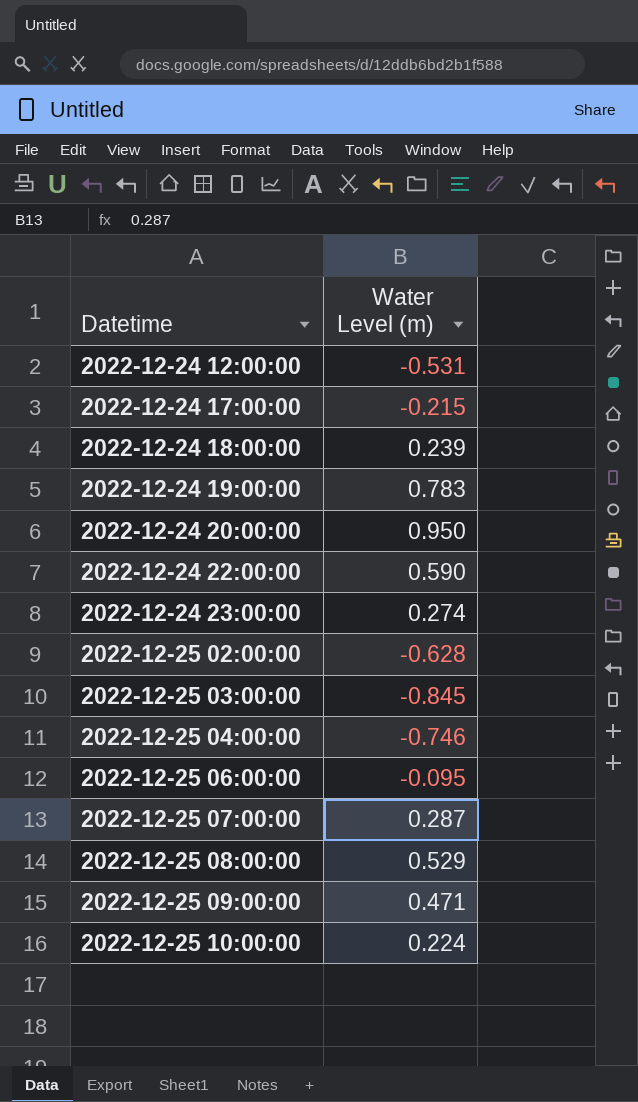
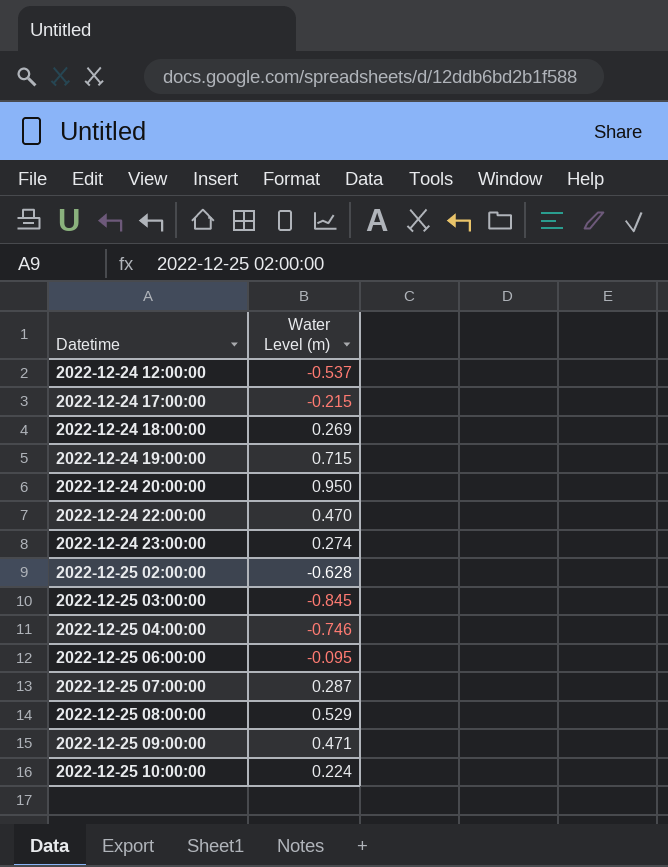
2022-12-24 12:00:00 | Water Level (m): -0.531 -> -0.537
2022-12-24 18:00:00 | Water Level (m): 0.239 -> 0.269
2022-12-24 19:00:00 | Water Level (m): 0.783 -> 0.715
2022-12-24 22:00:00 | Water Level (m): 0.590 -> 0.470

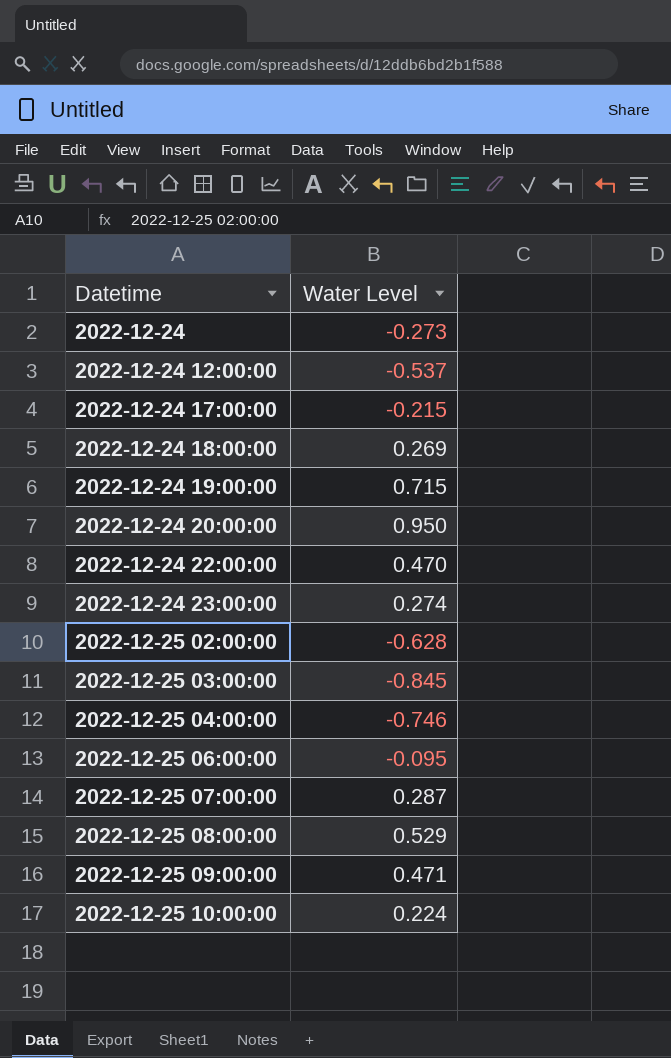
column name: Water Level (m) -> Water Level
row 2022-12-24: none -> -0.273

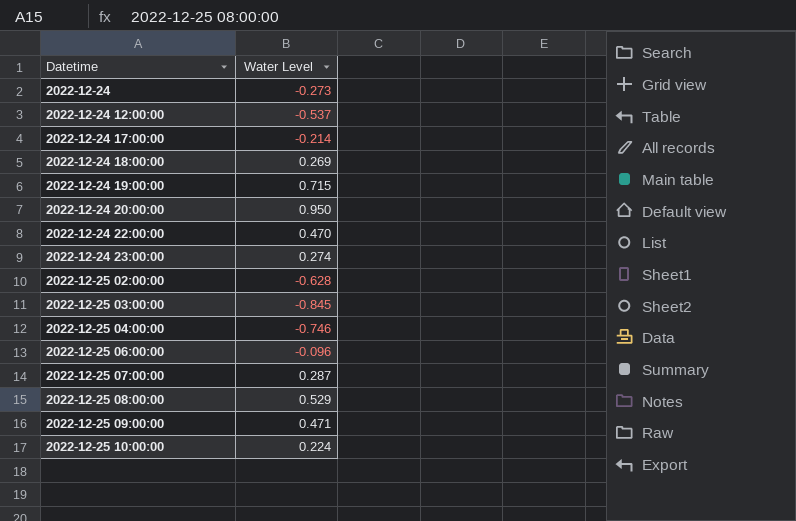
2022-12-24 17:00:00 | Water Level: -0.215 -> -0.214
2022-12-25 06:00:00 | Water Level: -0.095 -> -0.096

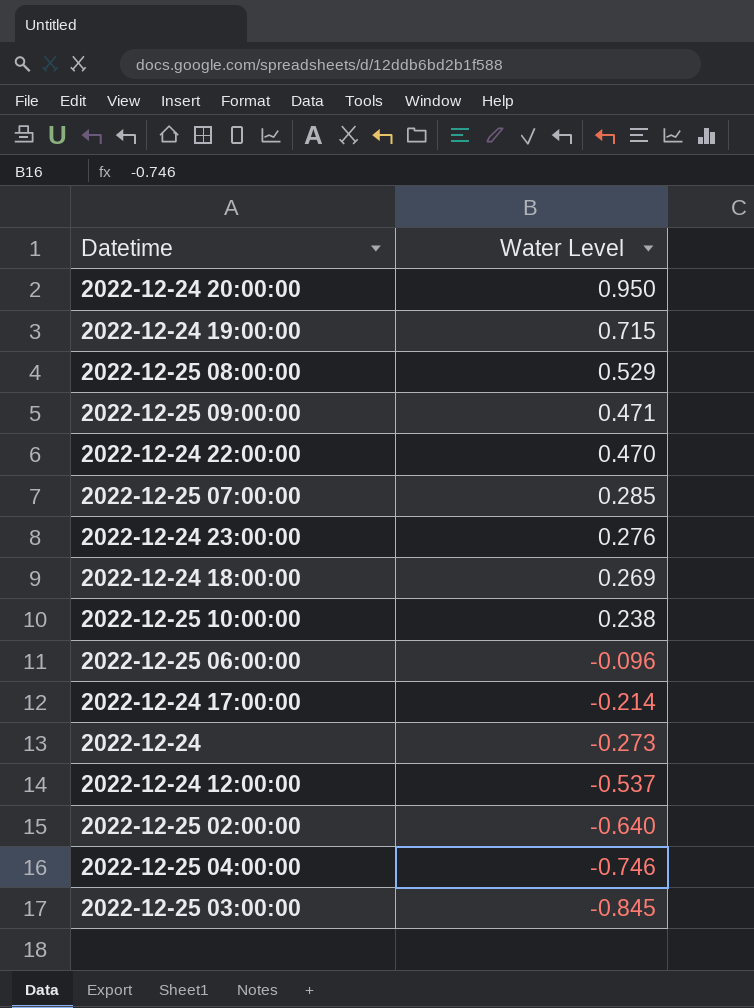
row order: Datetime ascending -> Water Level descending
2022-12-25 07:00:00 | Water Level: 0.287 -> 0.285
2022-12-24 23:00:00 | Water Level: 0.274 -> 0.276
2022-12-25 10:00:00 | Water Level: 0.224 -> 0.238
2022-12-25 02:00:00 | Water Level: -0.628 -> -0.640

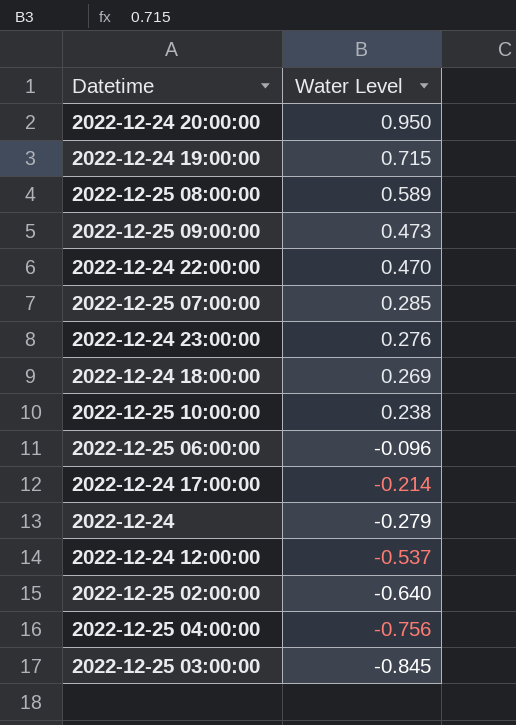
2022-12-25 08:00:00 | Water Level: 0.529 -> 0.589
2022-12-25 09:00:00 | Water Level: 0.471 -> 0.473
2022-12-24 | Water Level: -0.273 -> -0.279
2022-12-25 04:00:00 | Water Level: -0.746 -> -0.756

